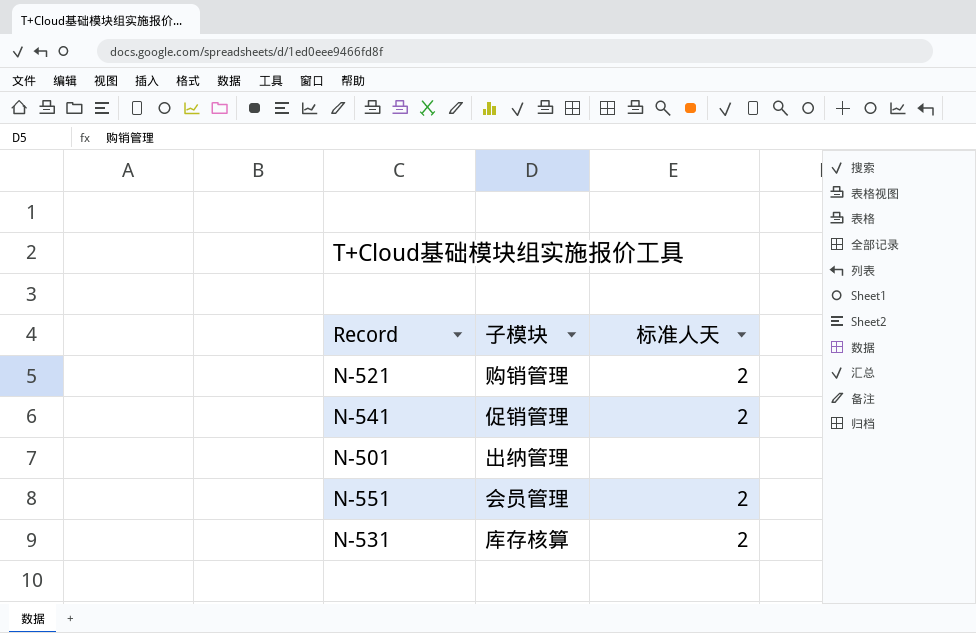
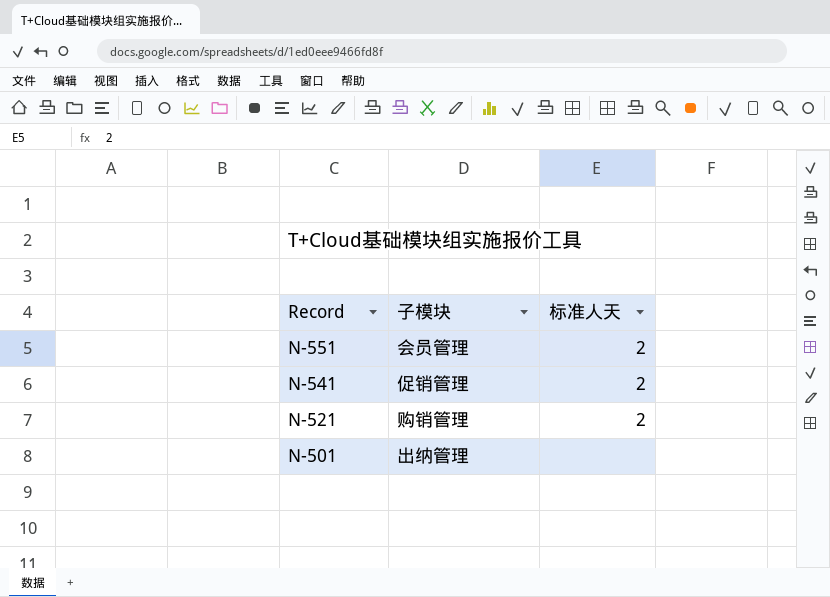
row order: none -> Record descending
row N-531: 库存核算 | 2 -> none

